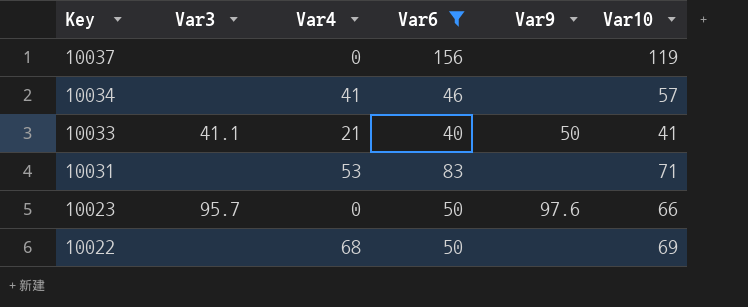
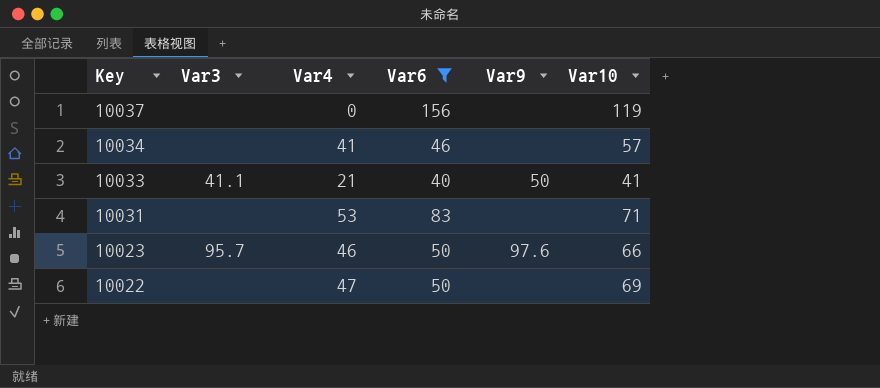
10023 | Var4: 0 -> 46
10022 | Var4: 68 -> 47

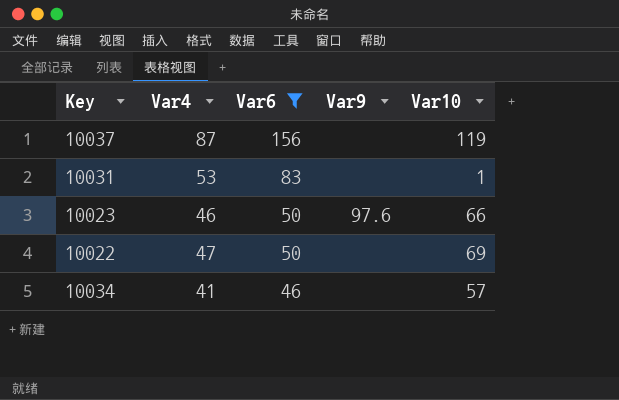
row order: Key descending -> Var6 descending
column Var3 | position: 2 -> none
row 10033: 41.1 | 21 | 40 | 50 | 41 -> none
10037 | Var4: 0 -> 87
10031 | Var10: 71 -> 1

